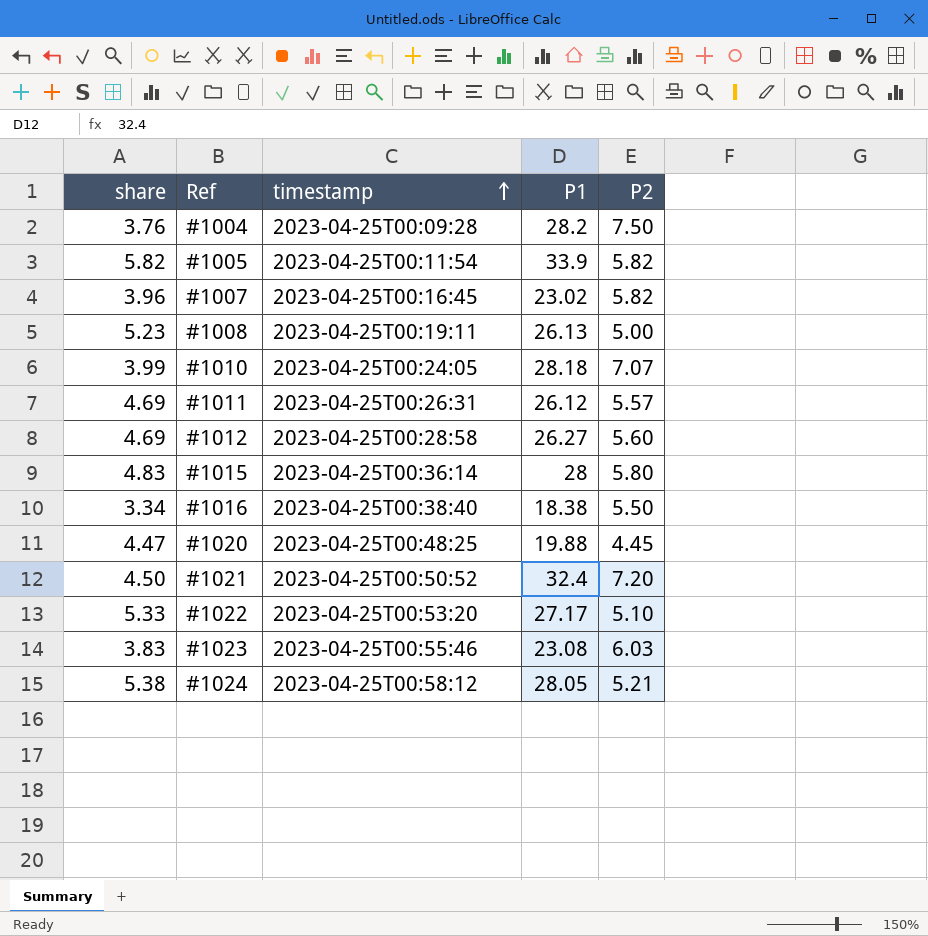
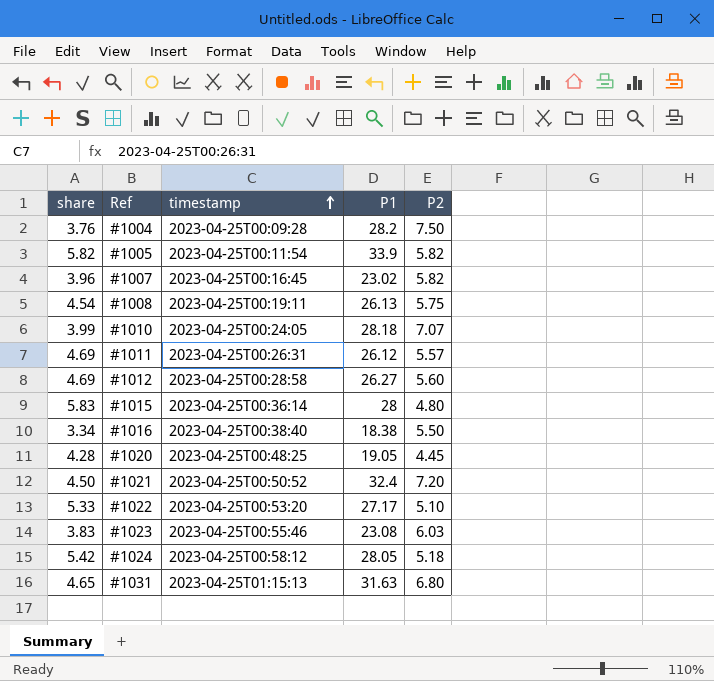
#1008 | share: 5.23 -> 4.54
#1008 | P2: 5.00 -> 5.75
#1015 | share: 4.83 -> 5.83
#1015 | P2: 5.80 -> 4.80
#1020 | share: 4.47 -> 4.28
#1020 | P1: 19.88 -> 19.05
#1024 | share: 5.38 -> 5.42
#1024 | P2: 5.21 -> 5.18
row #1031: none -> 4.65 | 2023-04-25T01:15:13 | 31.63 | 6.80

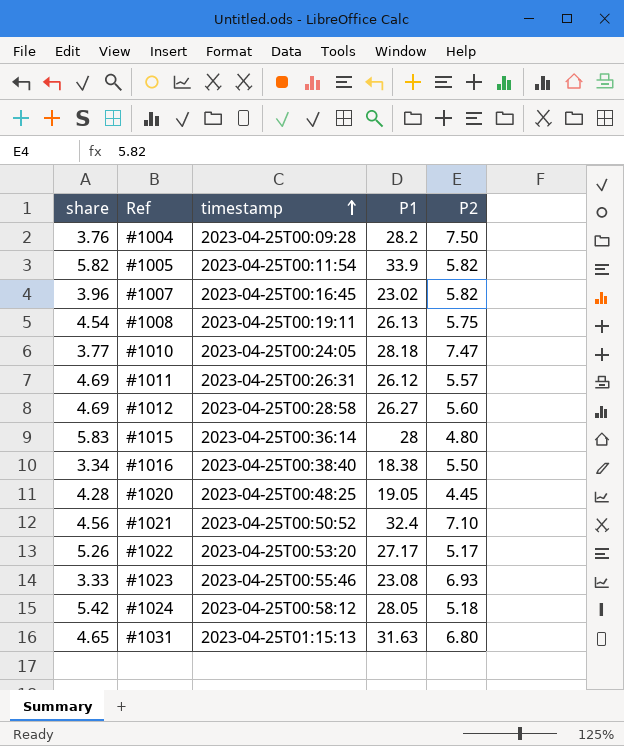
#1010 | share: 3.99 -> 3.77
#1010 | P2: 7.07 -> 7.47
#1021 | share: 4.50 -> 4.56
#1021 | P2: 7.20 -> 7.10
#1022 | share: 5.33 -> 5.26
#1022 | P2: 5.10 -> 5.17
#1023 | share: 3.83 -> 3.33
#1023 | P2: 6.03 -> 6.93

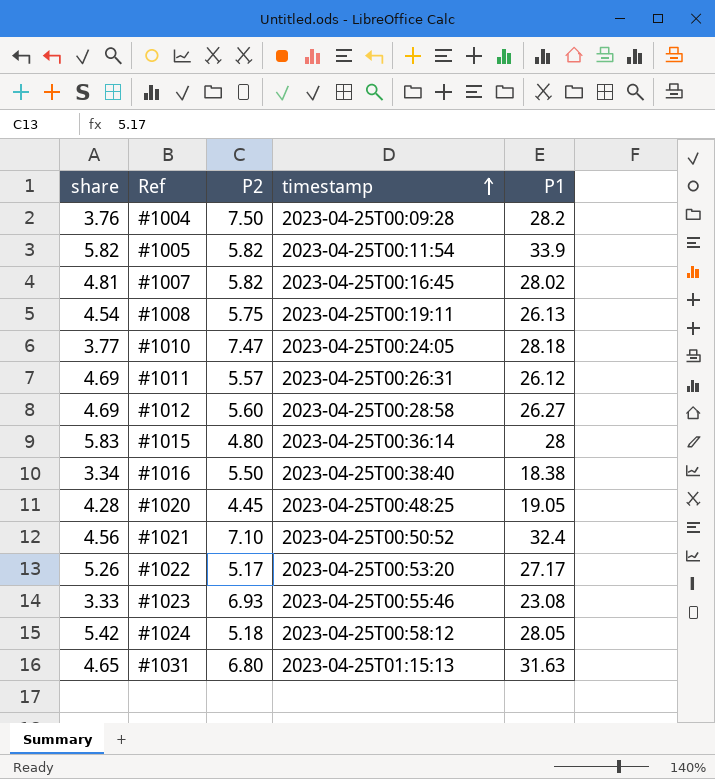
column P2 | position: 5 -> 3
#1007 | share: 3.96 -> 4.81
#1007 | P1: 23.02 -> 28.02

